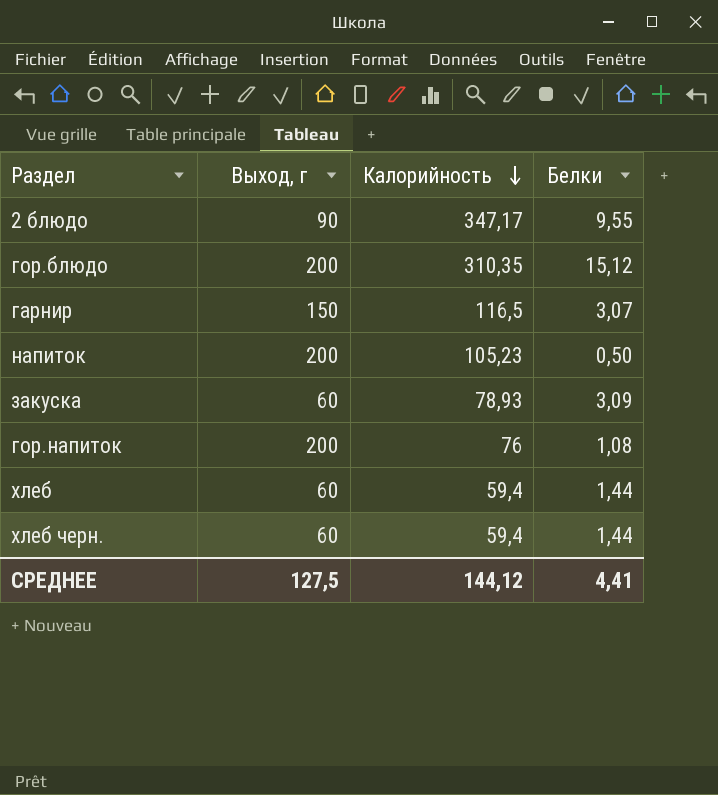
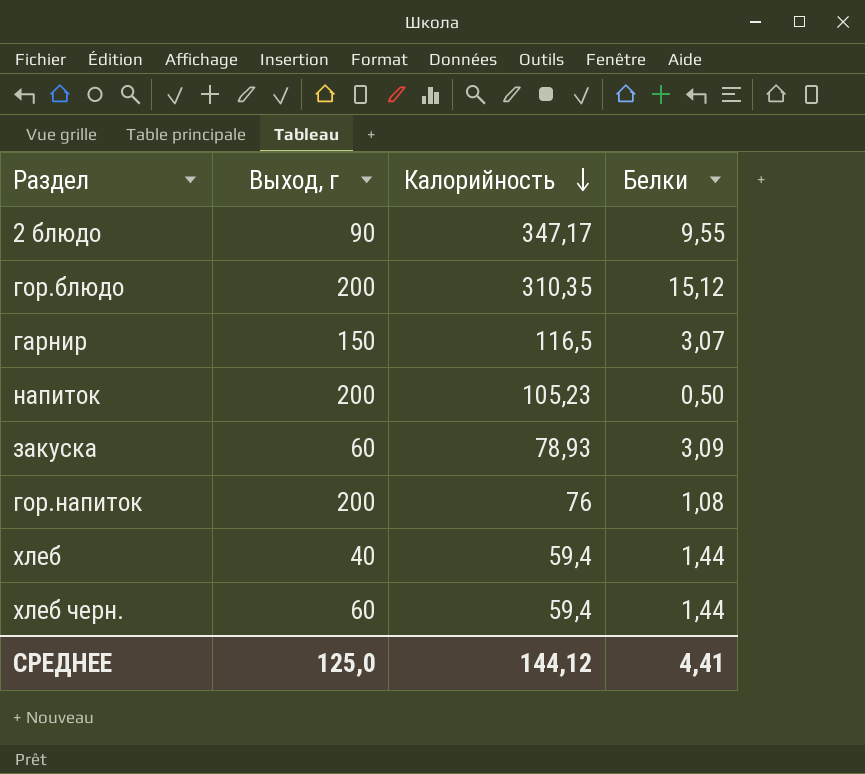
хлеб | Выход, г: 60 -> 40
СРЕДНЕЕ | Выход, г: 127,5 -> 125,0

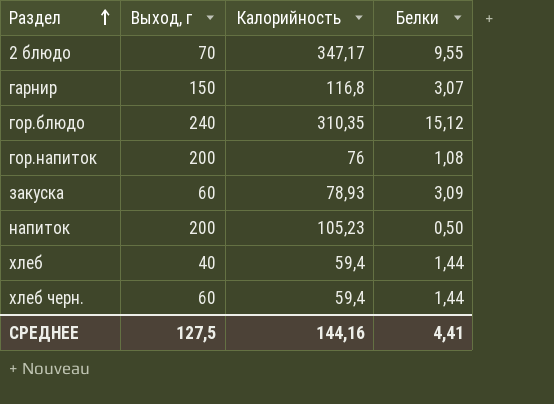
row order: Калорийность descending -> Раздел ascending
2 блюдо | Выход, г: 90 -> 70
гарнир | Калорийность: 116,5 -> 116,8
гор.блюдо | Выход, г: 200 -> 240
СРЕДНЕЕ | Выход, г: 125,0 -> 127,5
СРЕДНЕЕ | Калорийность: 144,12 -> 144,16

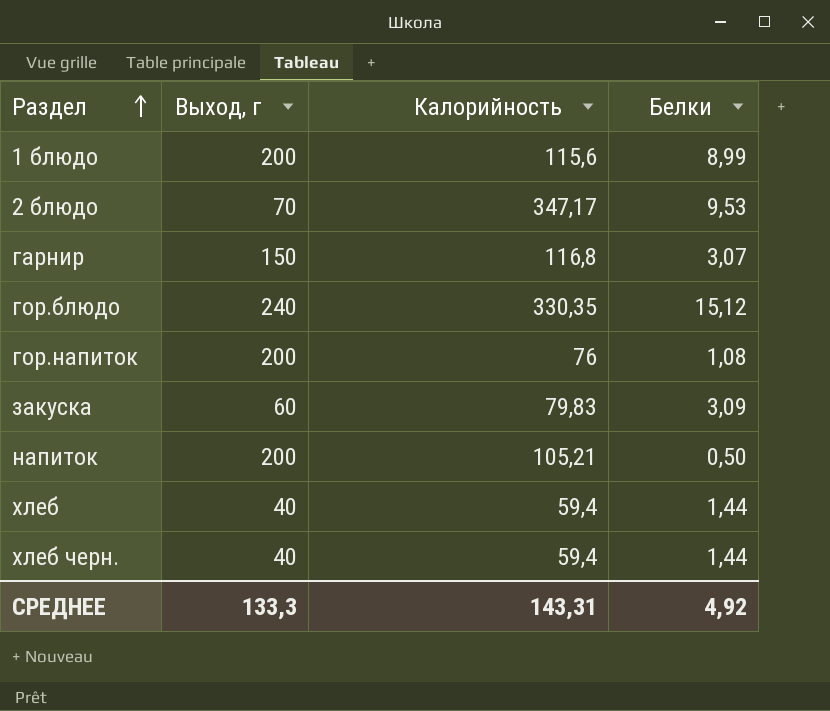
row 1 блюдо: none -> 200 | 115,6 | 8,99
2 блюдо | Белки: 9,55 -> 9,53
гор.блюдо | Калорийность: 310,35 -> 330,35
закуска | Калорийность: 78,93 -> 79,83
напиток | Калорийность: 105,23 -> 105,21
хлеб черн. | Выход, г: 60 -> 40
СРЕДНЕЕ | Выход, г: 127,5 -> 133,3
СРЕДНЕЕ | Калорийность: 144,16 -> 143,31
СРЕДНЕЕ | Белки: 4,41 -> 4,92

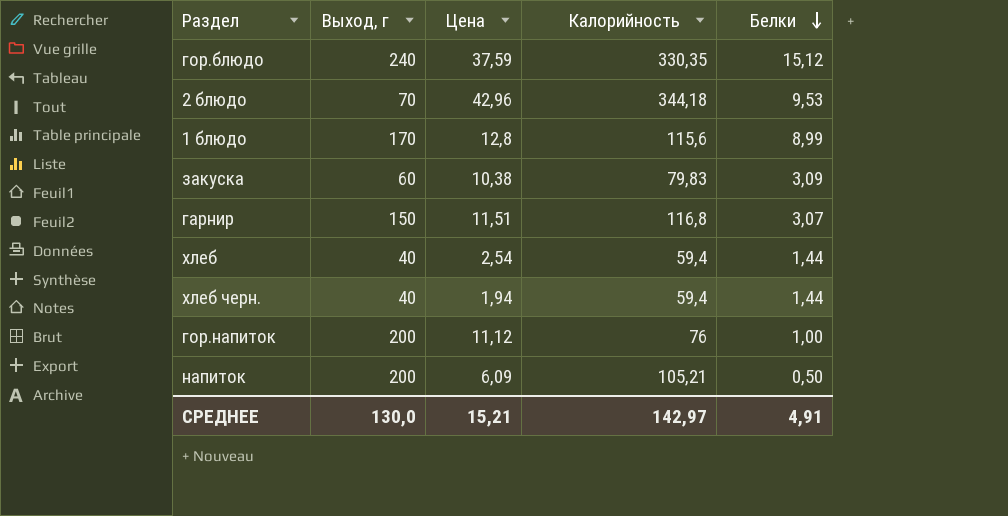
row order: Раздел ascending -> Белки descending
column Цена | position: none -> 3
2 блюдо | Калорийность: 347,17 -> 344,18
1 блюдо | Выход, г: 200 -> 170
гор.напиток | Белки: 1,08 -> 1,00
СРЕДНЕЕ | Выход, г: 133,3 -> 130,0
СРЕДНЕЕ | Калорийность: 143,31 -> 142,97
СРЕДНЕЕ | Белки: 4,92 -> 4,91

